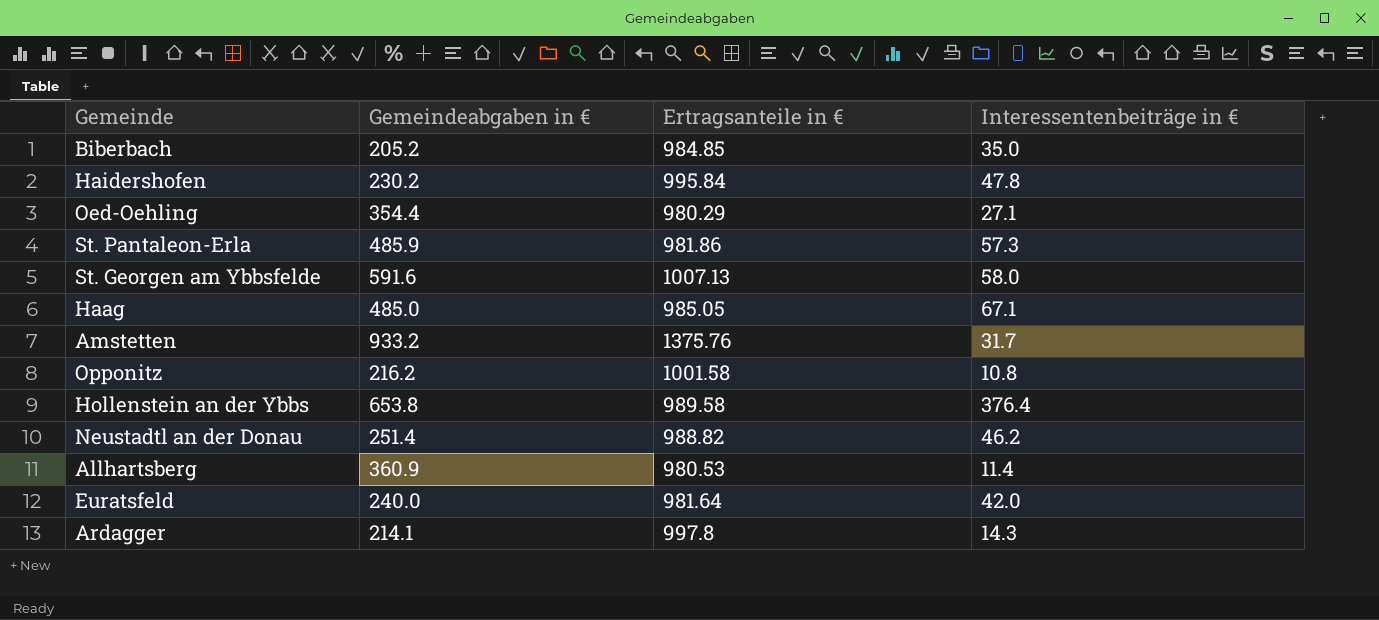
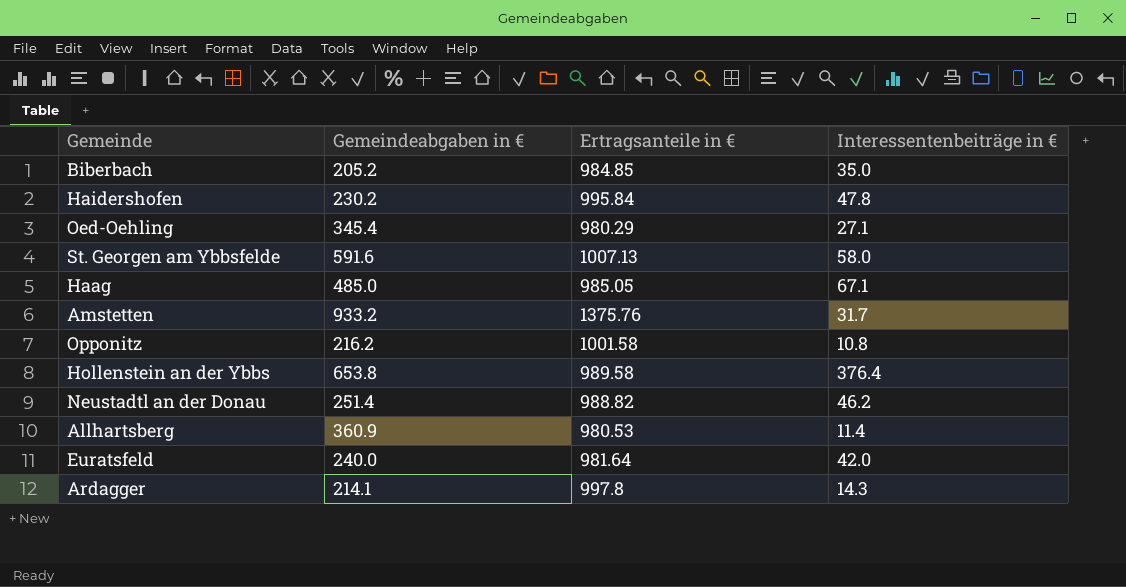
row St. Pantaleon-Erla: 485.9 | 981.86 | 57.3 -> none
Oed-Oehling | Gemeindeabgaben in €: 354.4 -> 345.4

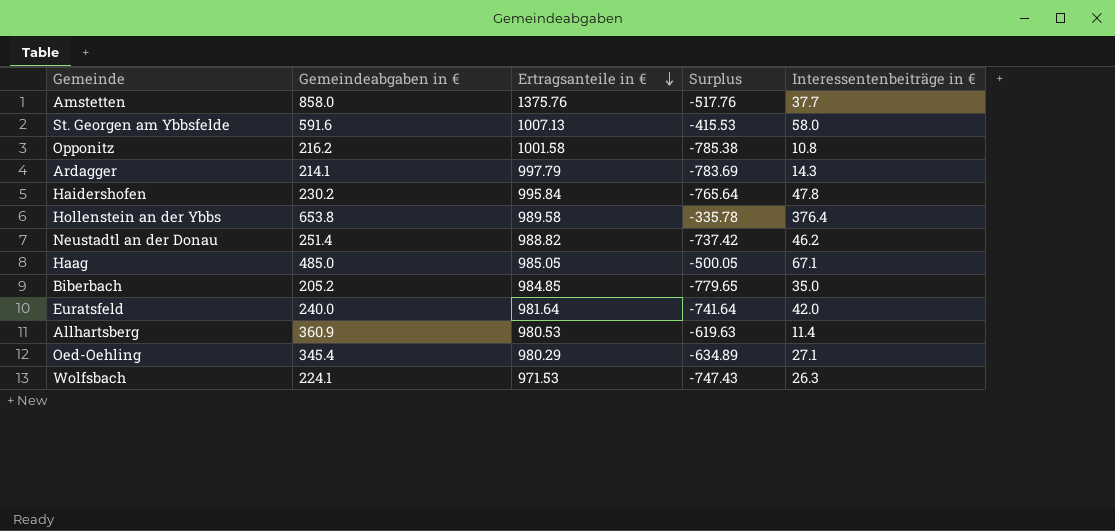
row order: none -> Ertragsanteile in € descending
column Surplus | formula: none -> [Gemeindeabgaben in €] - [Ertragsanteile in €]
Amstetten | Gemeindeabgaben in €: 933.2 -> 858.0
Amstetten | Interessentenbeiträge in €: 31.7 -> 37.7
Ardagger | Ertragsanteile in €: 997.8 -> 997.79
row Wolfsbach: none -> 224.1 | 971.53 | -747.43 | 26.3

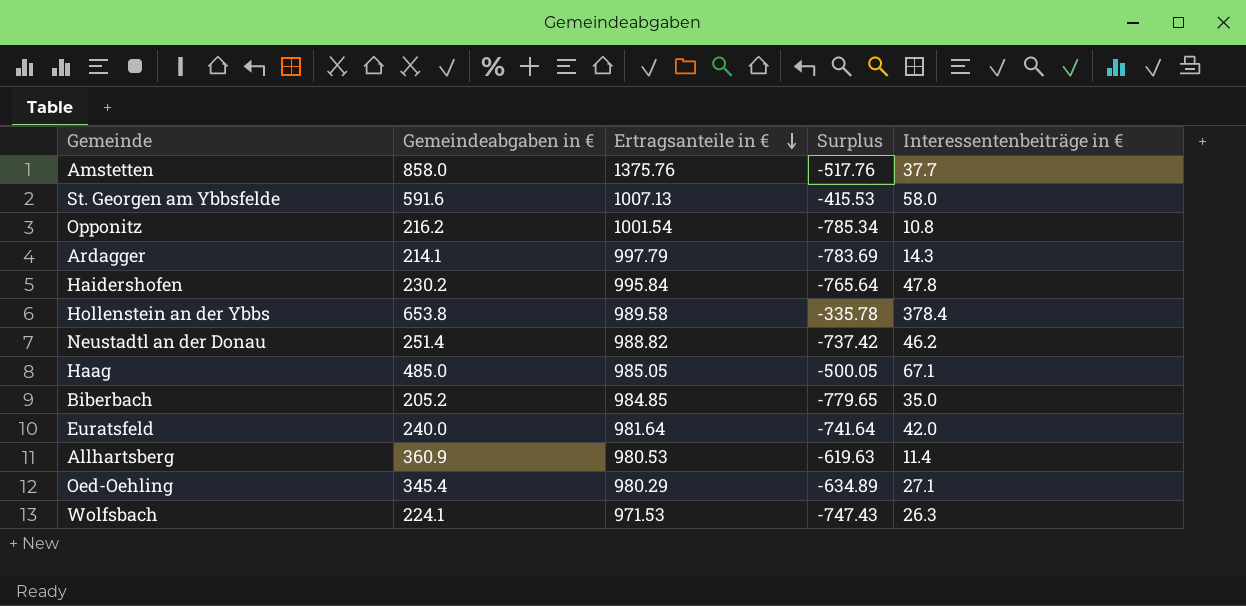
Opponitz | Ertragsanteile in €: 1001.58 -> 1001.54
Opponitz | Surplus: -785.38 -> -785.34
Hollenstein an der Ybbs | Interessentenbeiträge in €: 376.4 -> 378.4

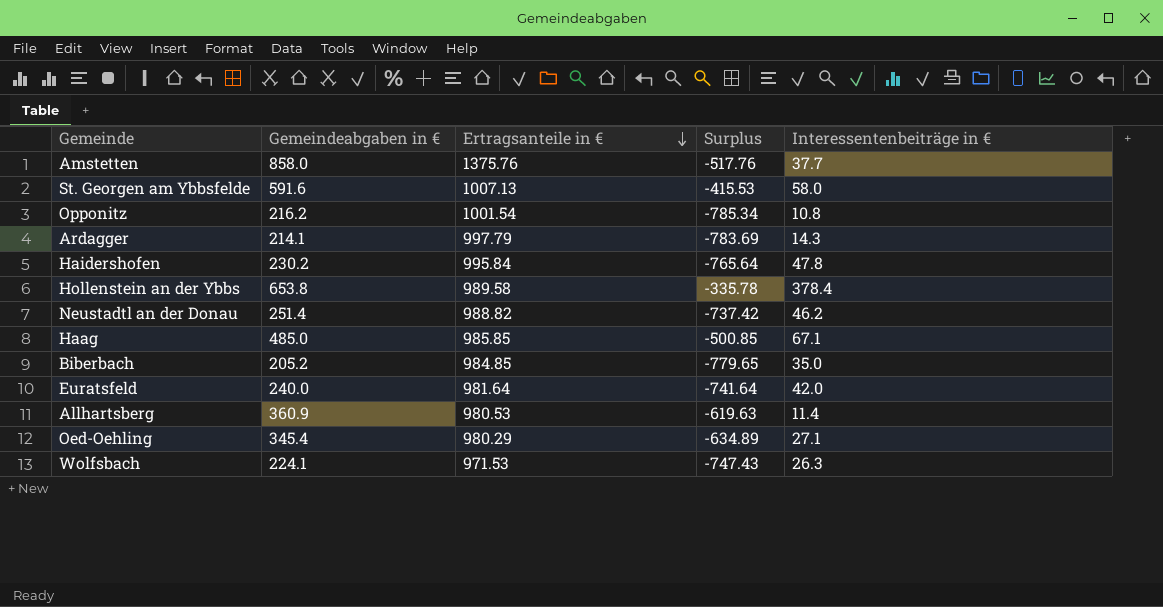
Haag | Ertragsanteile in €: 985.05 -> 985.85
Haag | Surplus: -500.05 -> -500.85

